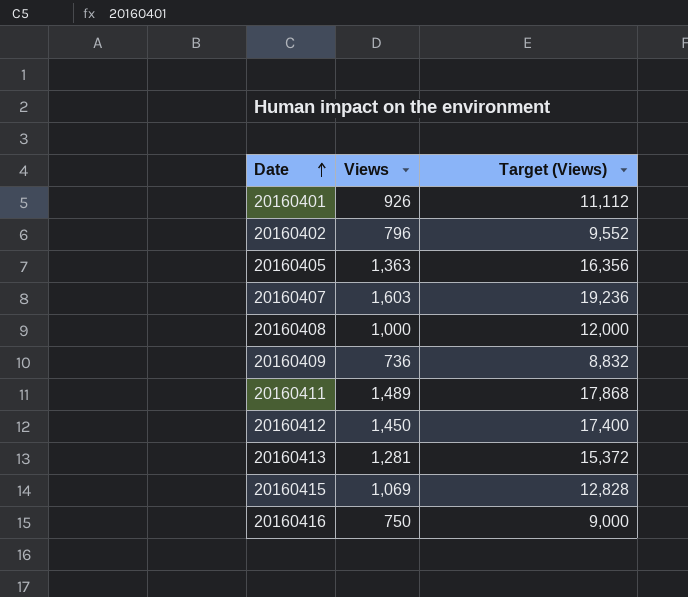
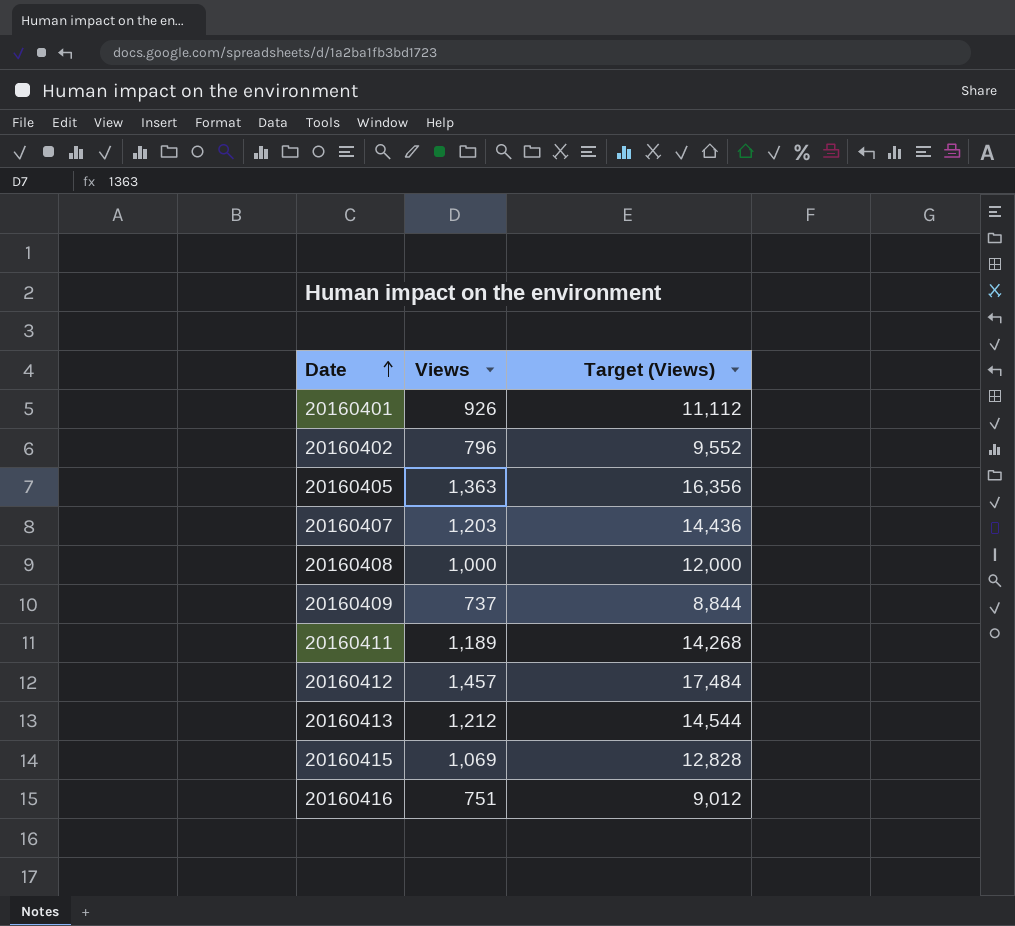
20160407 | Views: 1,603 -> 1,203
20160407 | Target (Views): 19,236 -> 14,436
20160409 | Views: 736 -> 737
20160409 | Target (Views): 8,832 -> 8,844
20160411 | Views: 1,489 -> 1,189
20160411 | Target (Views): 17,868 -> 14,268
20160412 | Views: 1,450 -> 1,457
20160412 | Target (Views): 17,400 -> 17,484
20160413 | Views: 1,281 -> 1,212
20160413 | Target (Views): 15,372 -> 14,544
20160416 | Views: 750 -> 751
20160416 | Target (Views): 9,000 -> 9,012

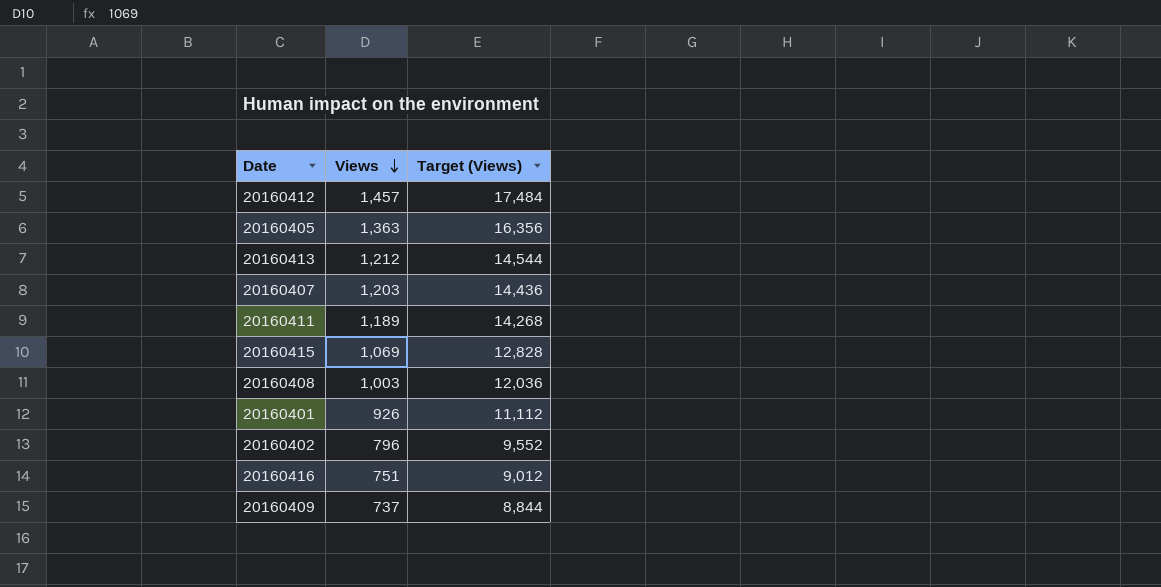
row order: Date ascending -> Views descending
20160408 | Views: 1,000 -> 1,003
20160408 | Target (Views): 12,000 -> 12,036

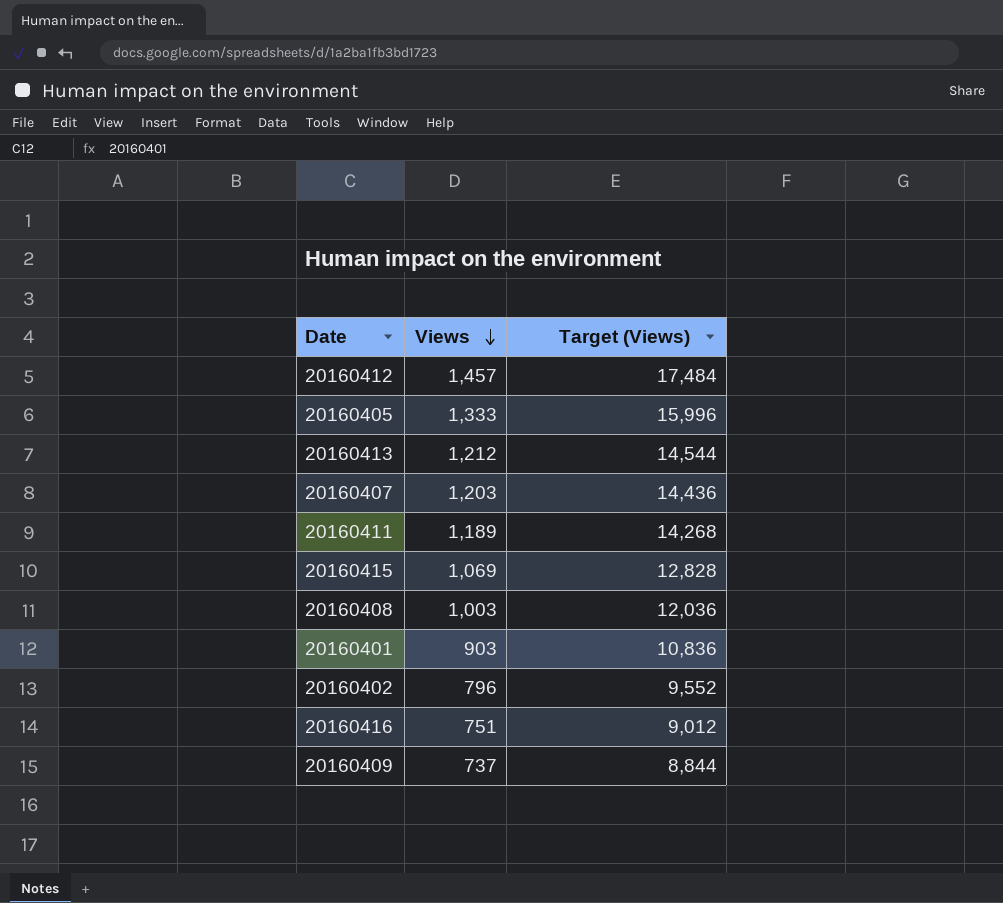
20160405 | Views: 1,363 -> 1,333
20160405 | Target (Views): 16,356 -> 15,996
20160401 | Views: 926 -> 903
20160401 | Target (Views): 11,112 -> 10,836

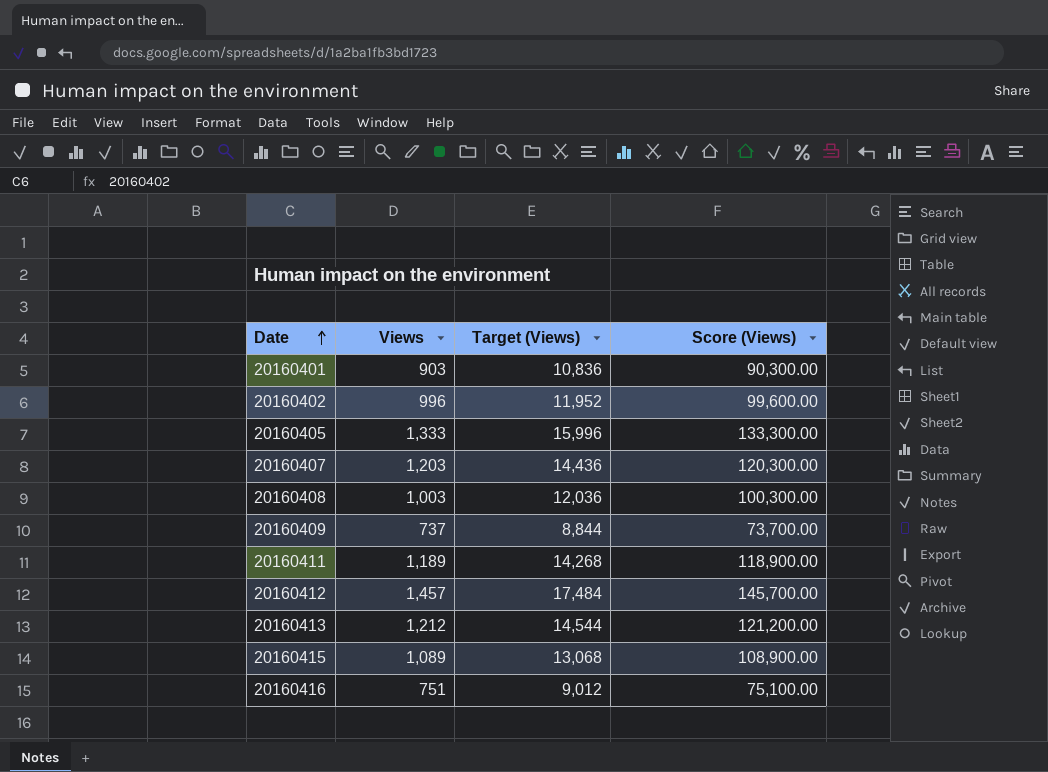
row order: Views descending -> Date ascending
column Score (Views) | formula: none -> [Views] * 100
20160402 | Views: 796 -> 996
20160402 | Target (Views): 9,552 -> 11,952
20160415 | Views: 1,069 -> 1,089
20160415 | Target (Views): 12,828 -> 13,068

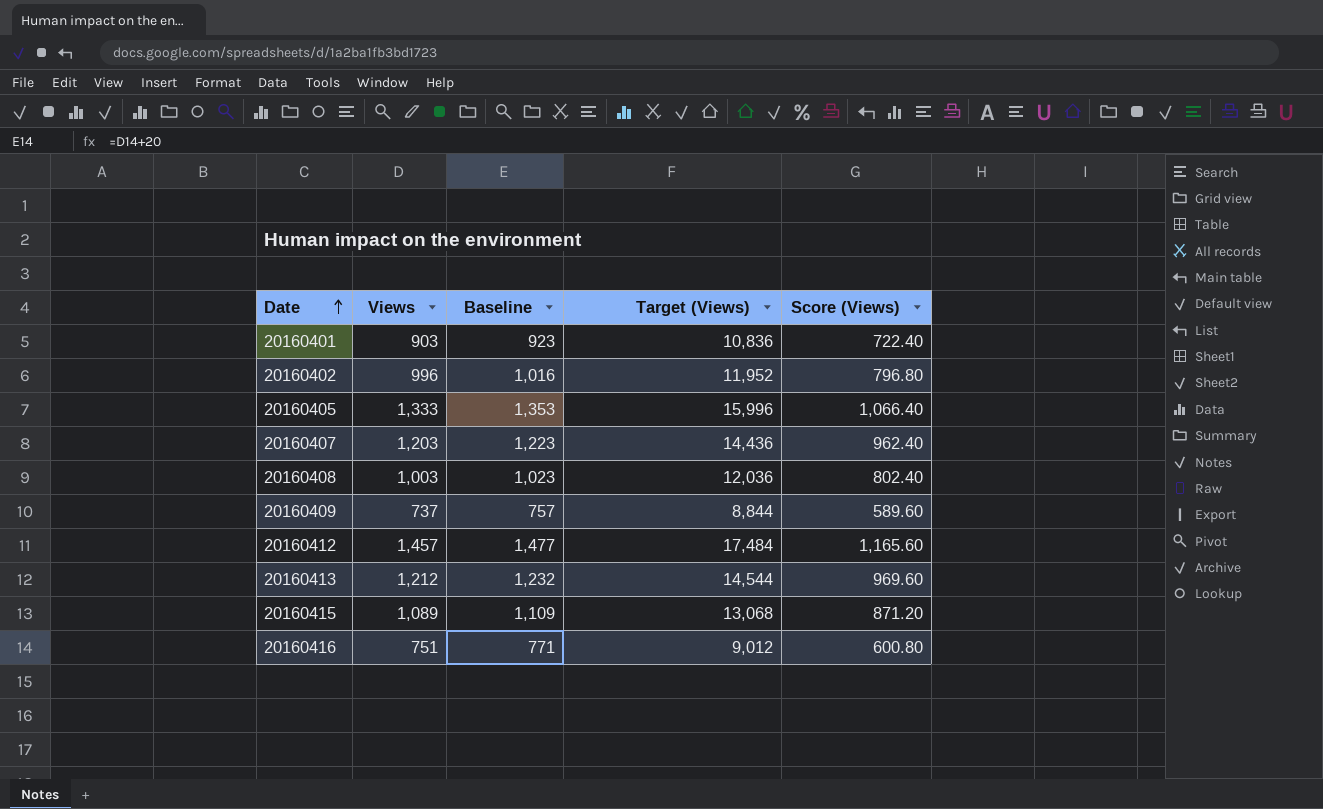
column Baseline | formula: none -> [Views] + 20
column Score (Views) | formula: [Views] * 100 -> [Views] * 0.8
row 20160411: 1,189 | 14,268 | 118,900.00 -> none

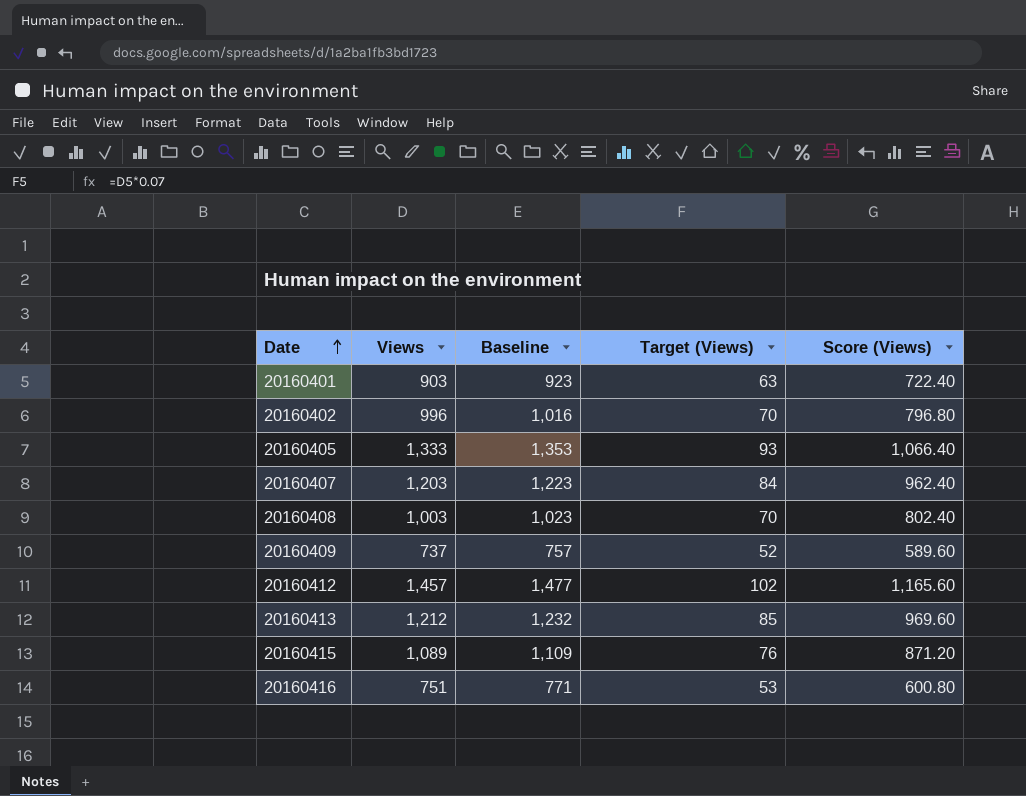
column Target (Views) | formula: [Views] * 12 -> [Views] * 0.07

